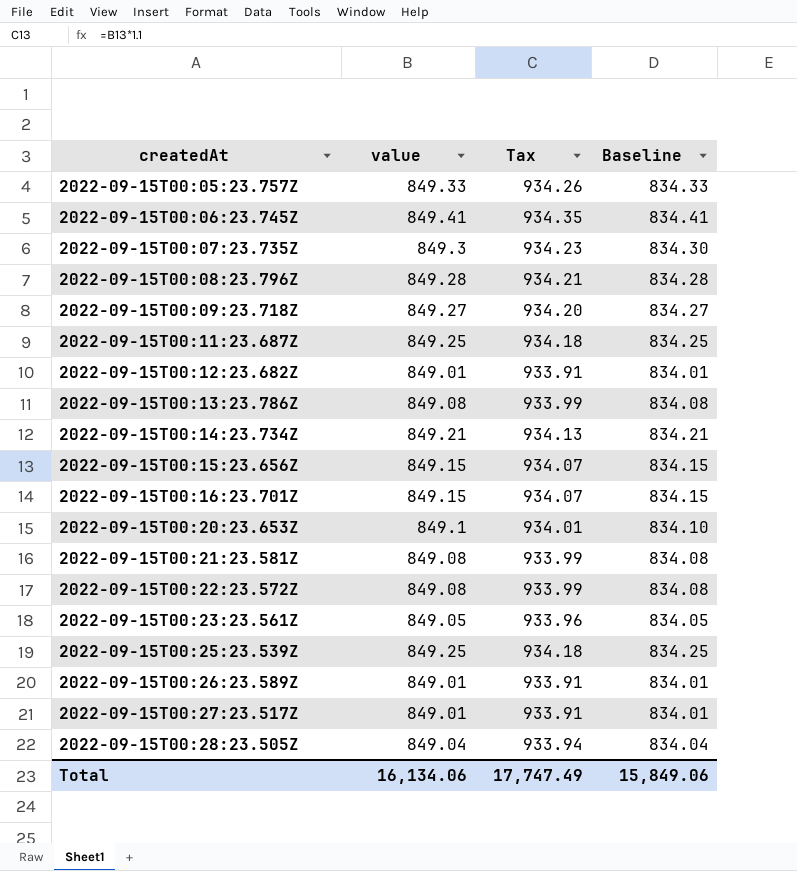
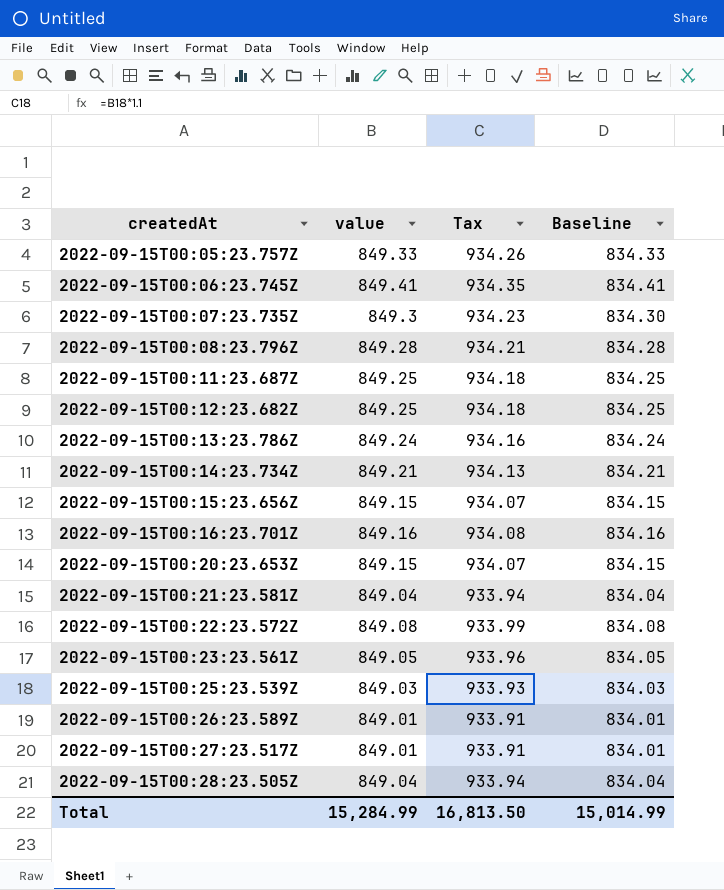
row 2022-09-15T00:09:23.718Z: 849.27 | 934.20 | 834.27 -> none
2022-09-15T00:12:23.682Z | value: 849.01 -> 849.25
2022-09-15T00:12:23.682Z | Tax: 933.91 -> 934.18
2022-09-15T00:12:23.682Z | Baseline: 834.01 -> 834.25
2022-09-15T00:13:23.786Z | value: 849.08 -> 849.24
2022-09-15T00:13:23.786Z | Tax: 933.99 -> 934.16
2022-09-15T00:13:23.786Z | Baseline: 834.08 -> 834.24
2022-09-15T00:16:23.701Z | value: 849.15 -> 849.16
2022-09-15T00:16:23.701Z | Tax: 934.07 -> 934.08
2022-09-15T00:16:23.701Z | Baseline: 834.15 -> 834.16
2022-09-15T00:20:23.653Z | value: 849.1 -> 849.15
2022-09-15T00:20:23.653Z | Tax: 934.01 -> 934.07
2022-09-15T00:20:23.653Z | Baseline: 834.10 -> 834.15
2022-09-15T00:21:23.581Z | value: 849.08 -> 849.04
2022-09-15T00:21:23.581Z | Tax: 933.99 -> 933.94
2022-09-15T00:21:23.581Z | Baseline: 834.08 -> 834.04
2022-09-15T00:25:23.539Z | value: 849.25 -> 849.03
2022-09-15T00:25:23.539Z | Tax: 934.18 -> 933.93
2022-09-15T00:25:23.539Z | Baseline: 834.25 -> 834.03
Total | value: 16,134.06 -> 15,284.99
Total | Tax: 17,747.49 -> 16,813.50
Total | Baseline: 15,849.06 -> 15,014.99

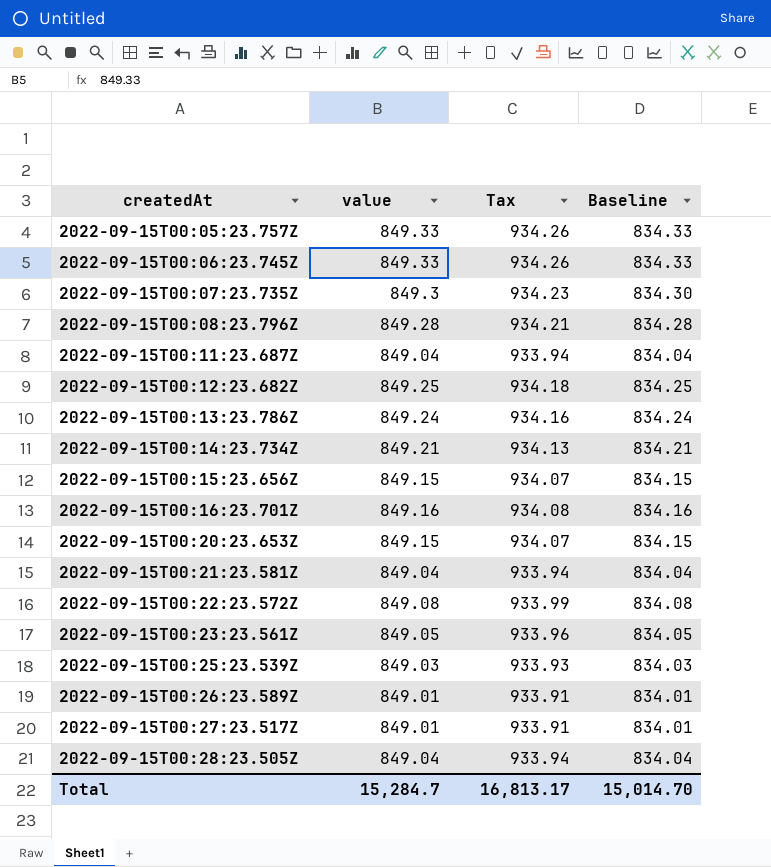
2022-09-15T00:06:23.745Z | value: 849.41 -> 849.33
2022-09-15T00:06:23.745Z | Tax: 934.35 -> 934.26
2022-09-15T00:06:23.745Z | Baseline: 834.41 -> 834.33
2022-09-15T00:11:23.687Z | value: 849.25 -> 849.04
2022-09-15T00:11:23.687Z | Tax: 934.18 -> 933.94
2022-09-15T00:11:23.687Z | Baseline: 834.25 -> 834.04
Total | value: 15,284.99 -> 15,284.7
Total | Tax: 16,813.50 -> 16,813.17
Total | Baseline: 15,014.99 -> 15,014.70

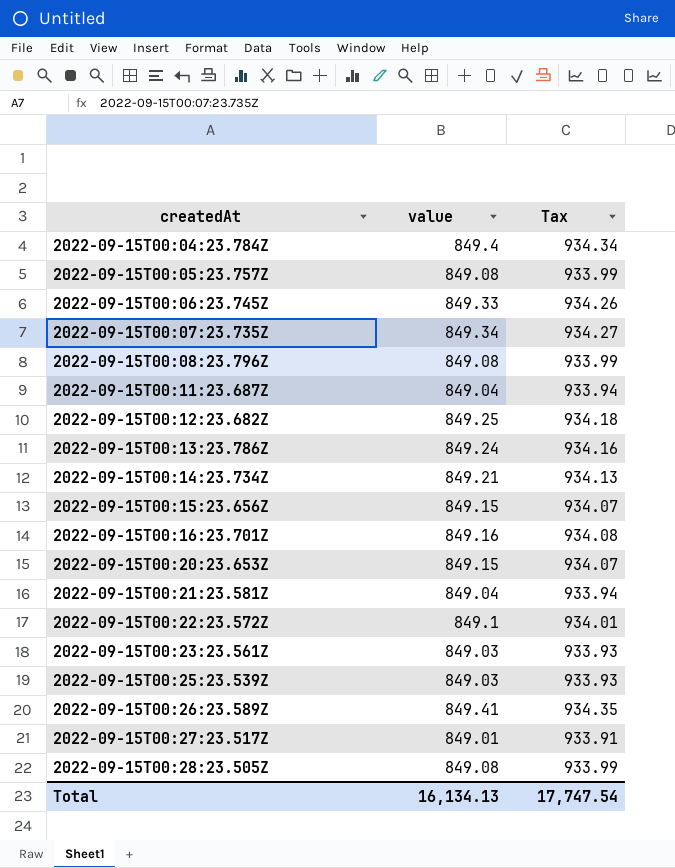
column Baseline | formula: [value] - 15 -> none
row 2022-09-15T00:04:23.784Z: none -> 849.4 | 934.34
2022-09-15T00:05:23.757Z | value: 849.33 -> 849.08
2022-09-15T00:05:23.757Z | Tax: 934.26 -> 933.99
2022-09-15T00:07:23.735Z | value: 849.3 -> 849.34
2022-09-15T00:07:23.735Z | Tax: 934.23 -> 934.27
2022-09-15T00:08:23.796Z | value: 849.28 -> 849.08
2022-09-15T00:08:23.796Z | Tax: 934.21 -> 933.99
2022-09-15T00:22:23.572Z | value: 849.08 -> 849.1
2022-09-15T00:22:23.572Z | Tax: 933.99 -> 934.01
2022-09-15T00:23:23.561Z | value: 849.05 -> 849.03
2022-09-15T00:23:23.561Z | Tax: 933.96 -> 933.93
2022-09-15T00:26:23.589Z | value: 849.01 -> 849.41
2022-09-15T00:26:23.589Z | Tax: 933.91 -> 934.35
2022-09-15T00:28:23.505Z | value: 849.04 -> 849.08
2022-09-15T00:28:23.505Z | Tax: 933.94 -> 933.99
Total | value: 15,284.7 -> 16,134.13
Total | Tax: 16,813.17 -> 17,747.54

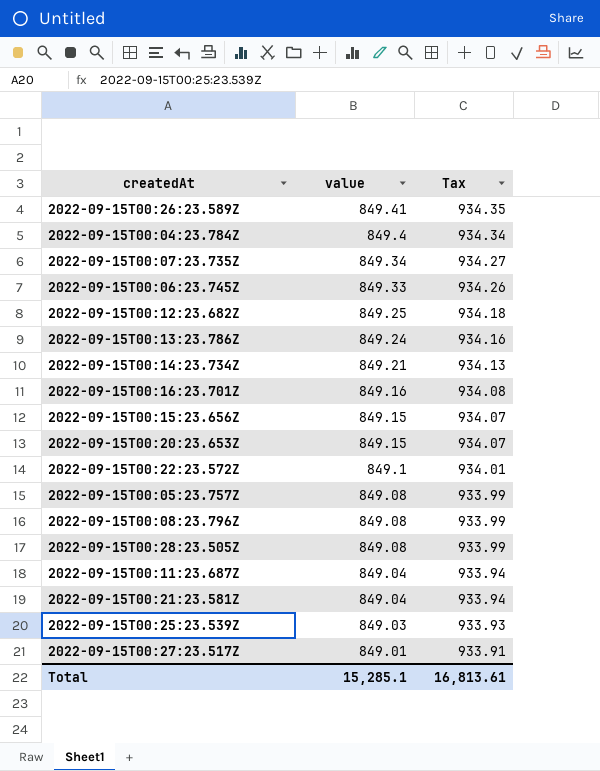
row order: createdAt ascending -> value descending
row 2022-09-15T00:23:23.561Z: 849.03 | 933.93 -> none
Total | value: 16,134.13 -> 15,285.1
Total | Tax: 17,747.54 -> 16,813.61

